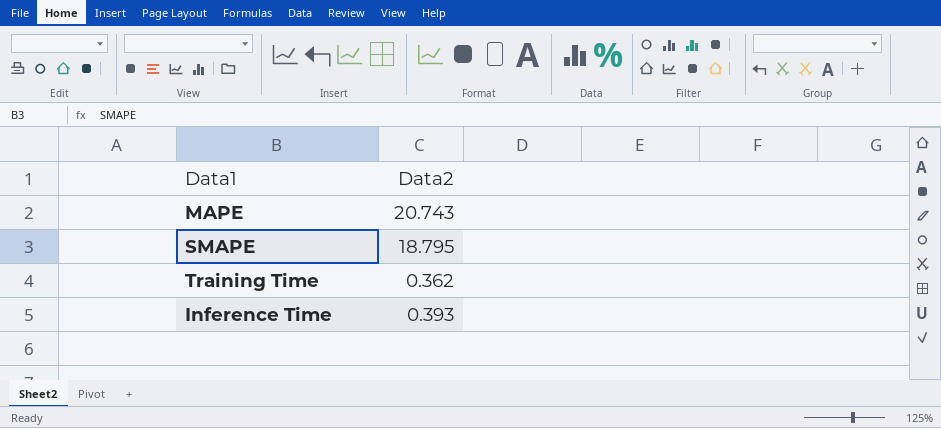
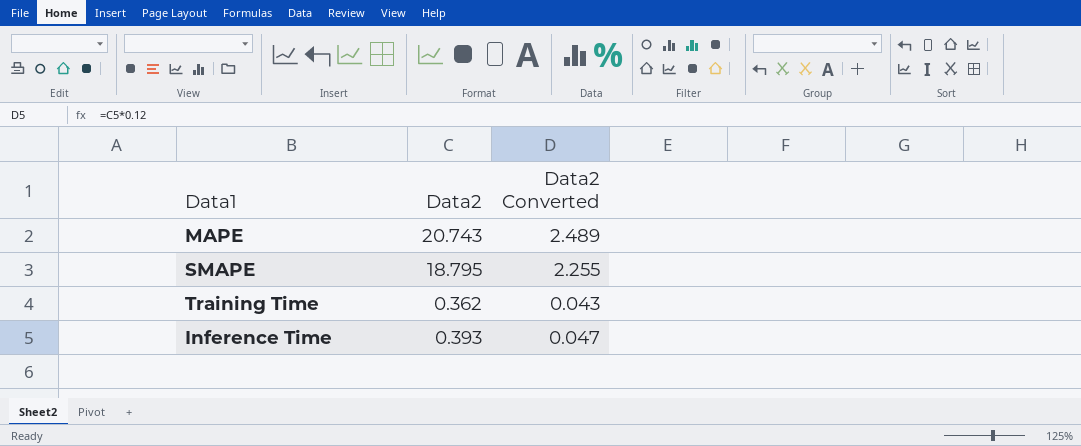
column Data2 Converted | formula: none -> [Data2] * 0.12

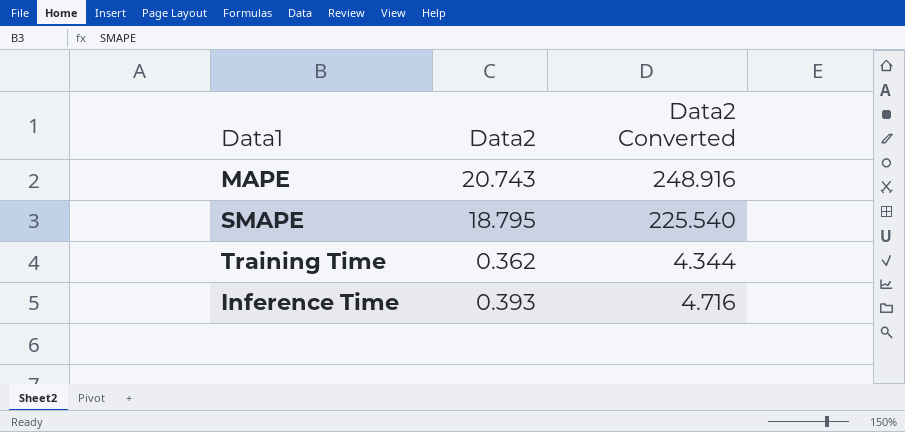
column Data2 Converted | formula: [Data2] * 0.12 -> [Data2] * 12

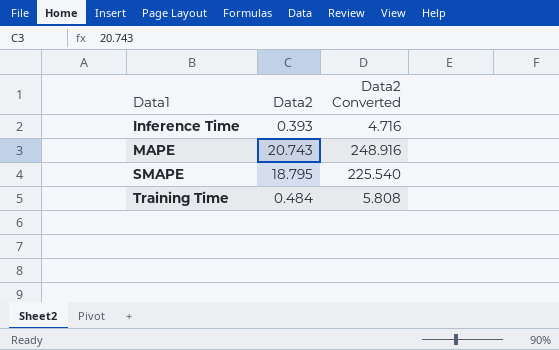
row order: none -> Data1 ascending
Training Time | Data2: 0.362 -> 0.484
Training Time | Data2 Converted: 4.344 -> 5.808

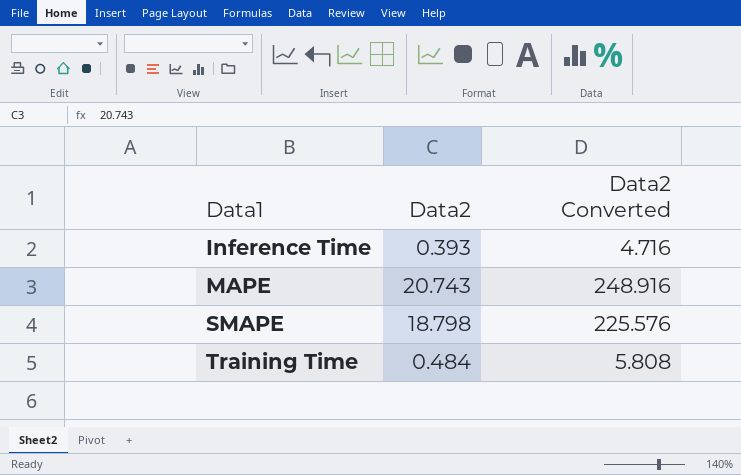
SMAPE | Data2: 18.795 -> 18.798
SMAPE | Data2 Converted: 225.540 -> 225.576

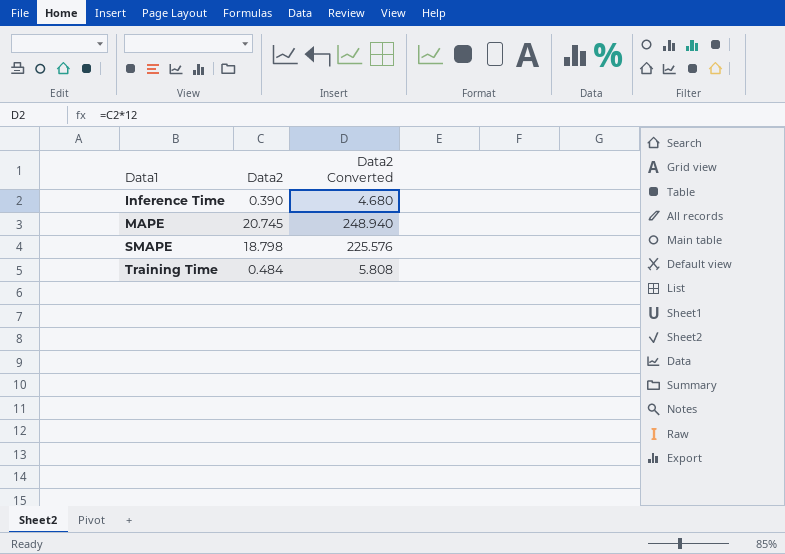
Inference Time | Data2: 0.393 -> 0.390
Inference Time | Data2 Converted: 4.716 -> 4.680
MAPE | Data2: 20.743 -> 20.745
MAPE | Data2 Converted: 248.916 -> 248.940

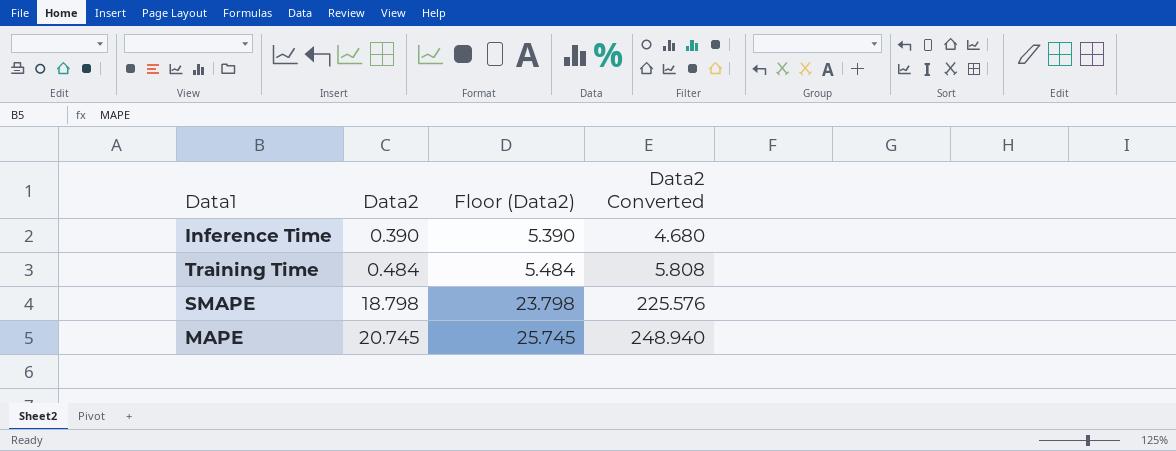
row order: Data1 ascending -> Data2 ascending
column Floor (Data2) | formula: none -> [Data2] + 5

